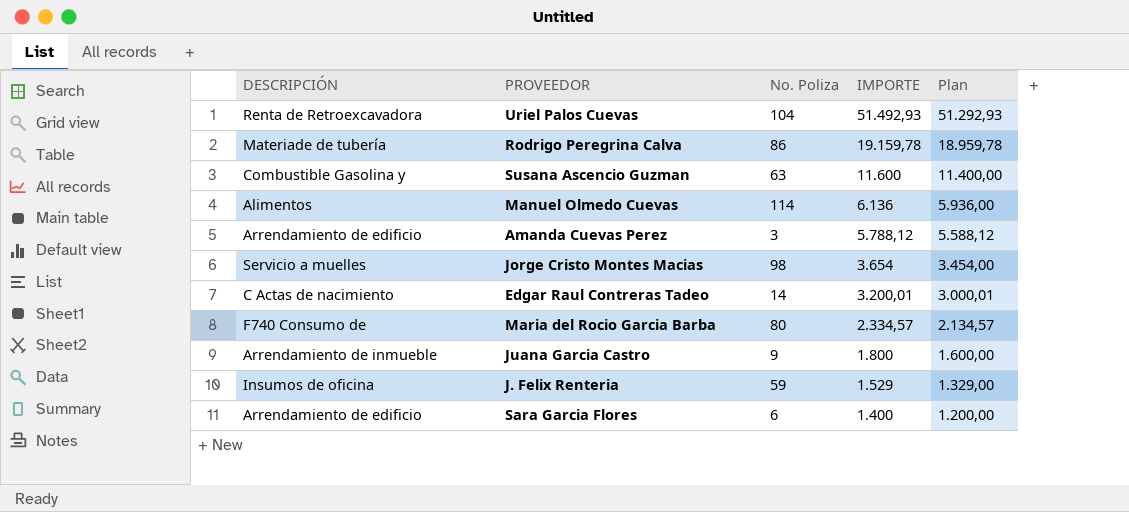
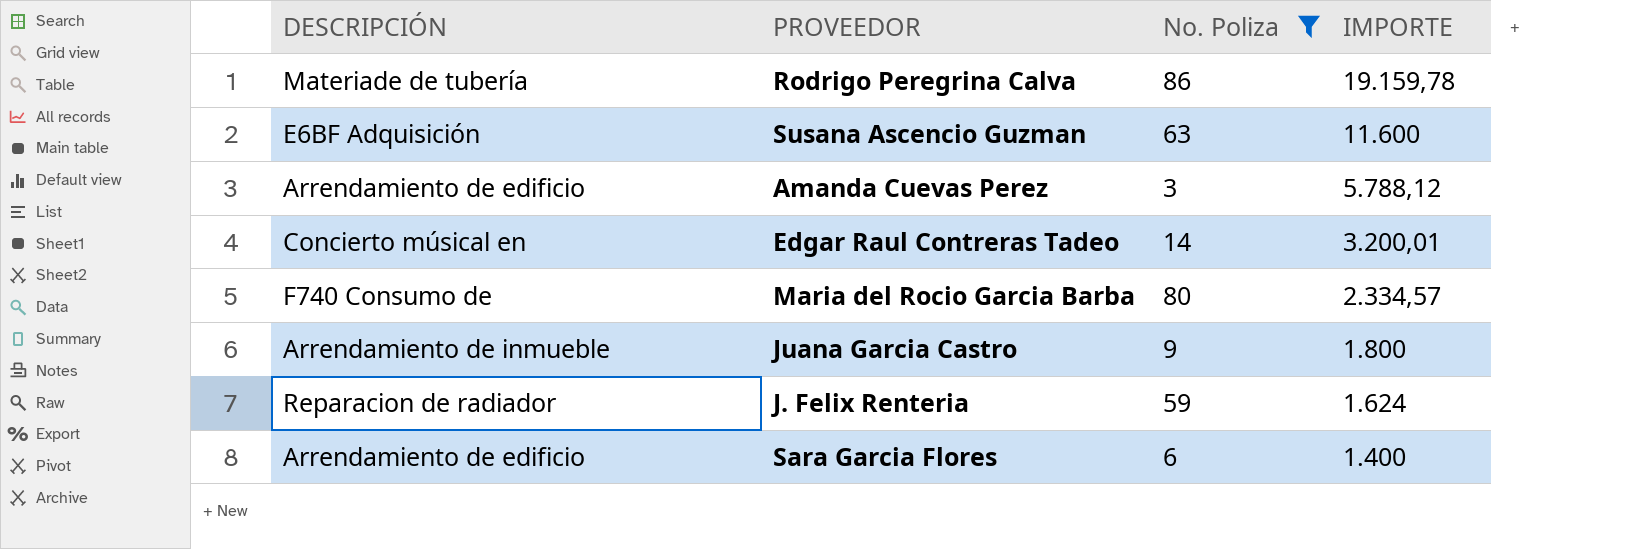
filter: none -> No. Poliza <= 86
column Plan | formula: [IMPORTE] - 200 -> none
Susana Ascencio Guzman | DESCRIPCIÓN: Combustible Gasolina y -> E6BF Adquisición
Edgar Raul Contreras Tadeo | DESCRIPCIÓN: C Actas de nacimiento -> Concierto músical en
J. Felix Renteria | DESCRIPCIÓN: Insumos de oficina -> Reparacion de radiador
J. Felix Renteria | IMPORTE: 1.529 -> 1.624

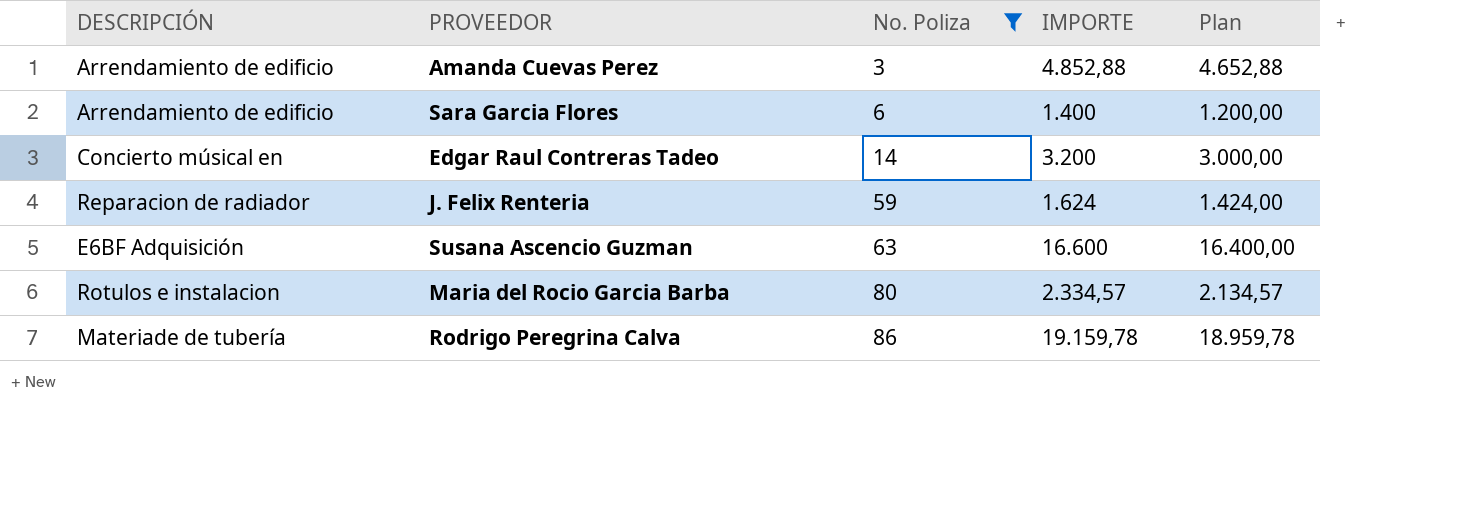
row order: IMPORTE descending -> No. Poliza ascending
column Plan | formula: none -> [IMPORTE] - 200
row Juana Garcia Castro: Arrendamiento de inmueble | 9 | 1.800 -> none
Amanda Cuevas Perez | IMPORTE: 5.788,12 -> 4.852,88
Edgar Raul Contreras Tadeo | IMPORTE: 3.200,01 -> 3.200
Susana Ascencio Guzman | IMPORTE: 11.600 -> 16.600
Maria del Rocio Garcia Barba | DESCRIPCIÓN: F740 Consumo de -> Rotulos e instalacion

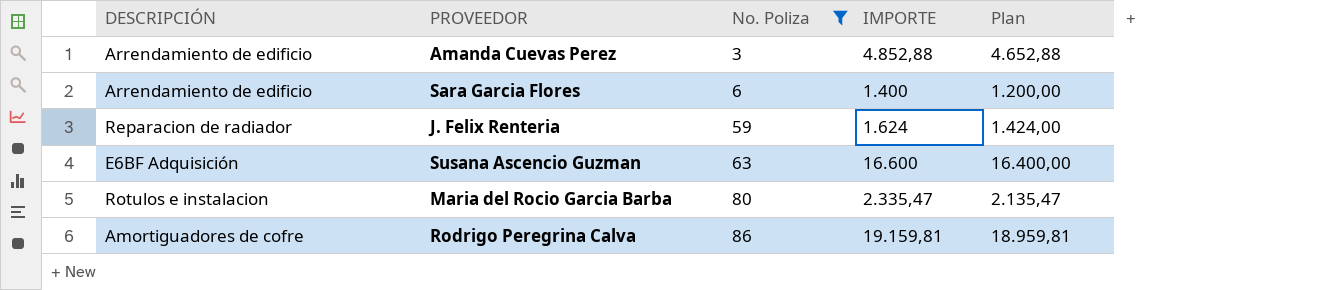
row Edgar Raul Contreras Tadeo: Concierto músical en | 14 | 3.200 | 3.000,00 -> none
Maria del Rocio Garcia Barba | IMPORTE: 2.334,57 -> 2.335,47
Maria del Rocio Garcia Barba | Plan: 2.134,57 -> 2.135,47
Rodrigo Peregrina Calva | DESCRIPCIÓN: Materiade de tubería -> Amortiguadores de cofre
Rodrigo Peregrina Calva | IMPORTE: 19.159,78 -> 19.159,81
Rodrigo Peregrina Calva | Plan: 18.959,78 -> 18.959,81

